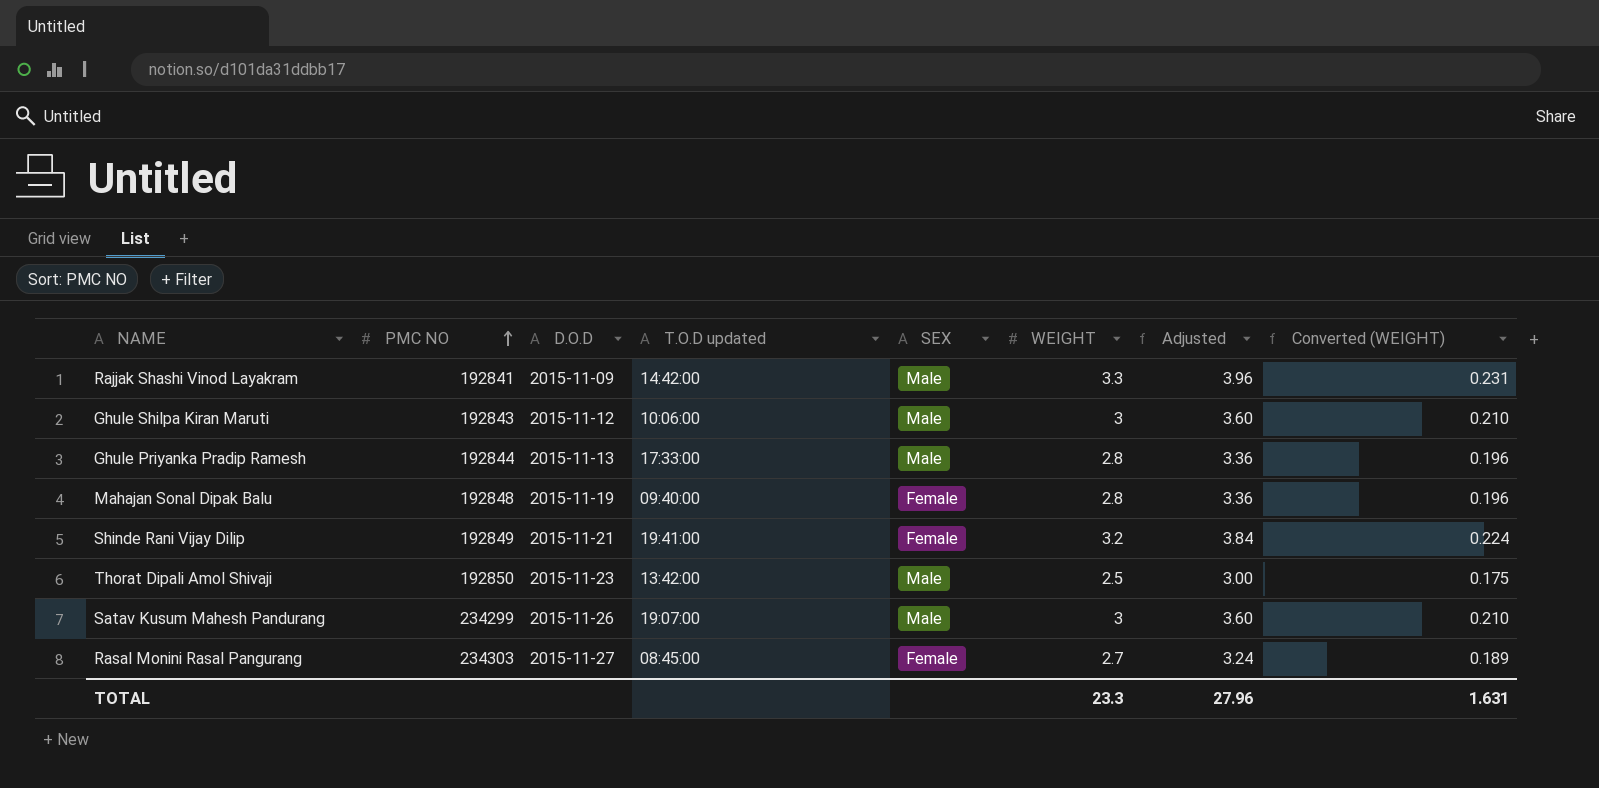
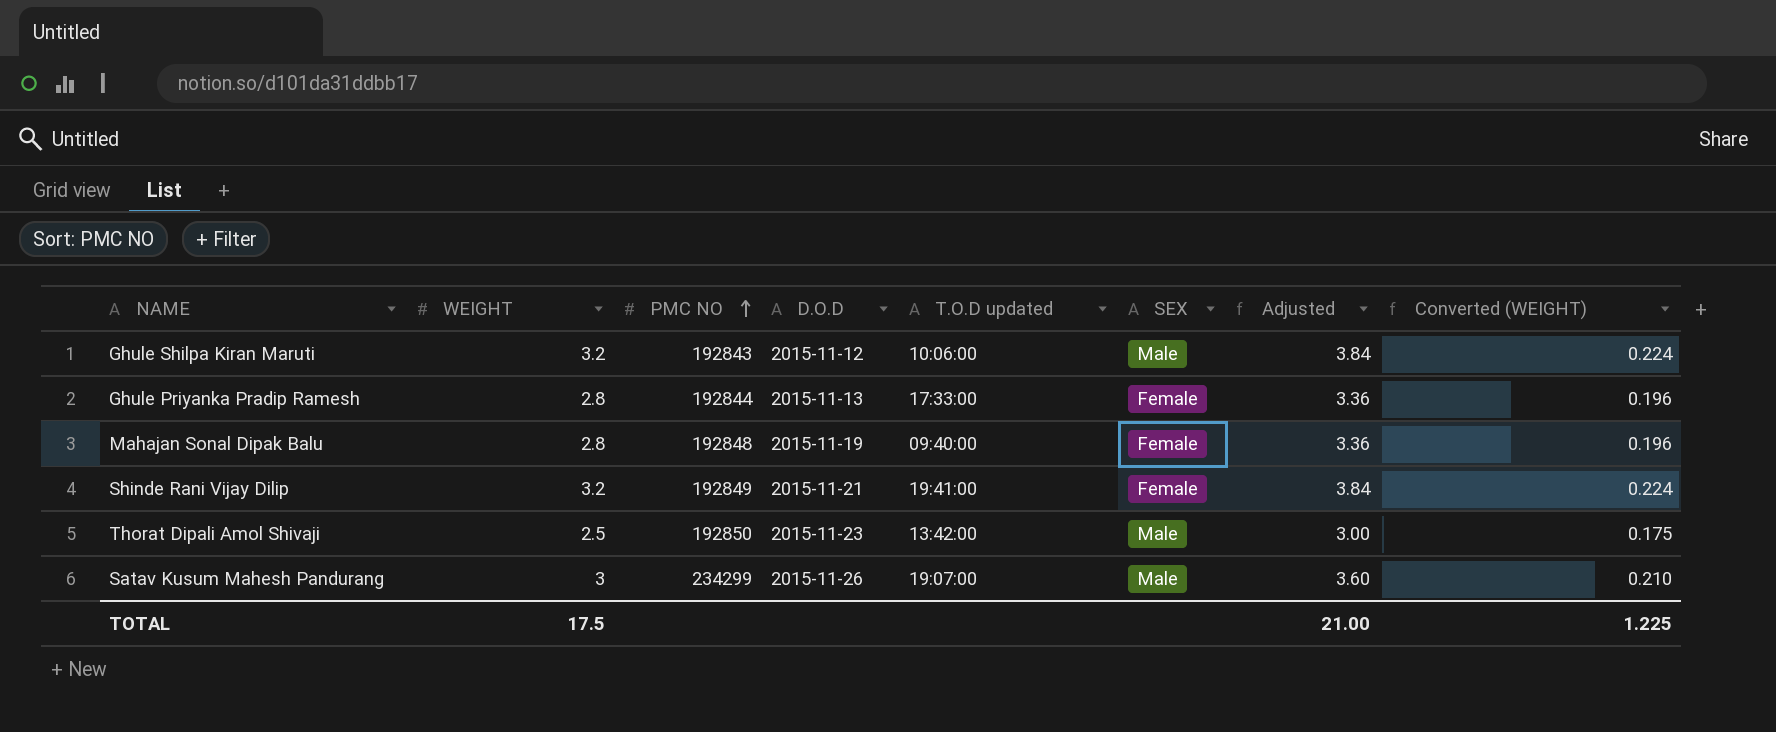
column WEIGHT | position: 6 -> 2
row Rajjak Shashi Vinod Layakram: 192841 | 2015-11-09 | 14:42:00 | Male | 3.3 | 3.96 | 0.231 -> none
row Rasal Monini Rasal Pangurang: 234303 | 2015-11-27 | 08:45:00 | Female | 2.7 | 3.24 | 0.189 -> none
Ghule Shilpa Kiran Maruti | WEIGHT: 3 -> 3.2
Ghule Shilpa Kiran Maruti | Adjusted: 3.60 -> 3.84
Ghule Shilpa Kiran Maruti | Converted (WEIGHT): 0.210 -> 0.224
Ghule Priyanka Pradip Ramesh | SEX: Male -> Female
TOTAL | WEIGHT: 23.3 -> 17.5
TOTAL | Adjusted: 27.96 -> 21.00
TOTAL | Converted (WEIGHT): 1.631 -> 1.225

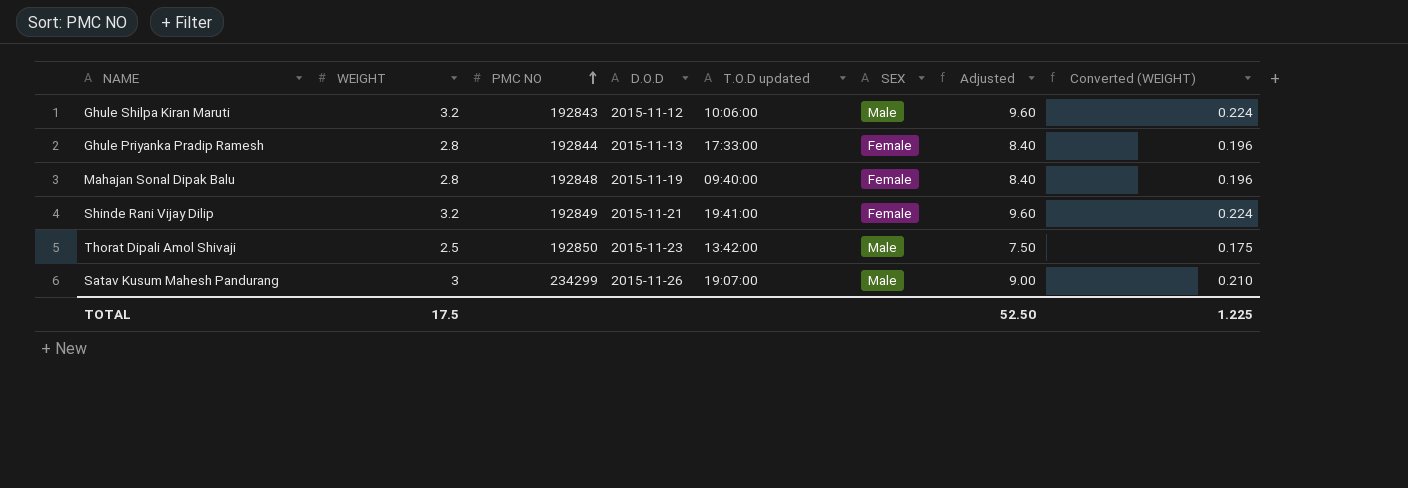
column Adjusted | formula: [WEIGHT] * 1.2 -> [WEIGHT] * 3
TOTAL | Adjusted: 21.00 -> 52.50

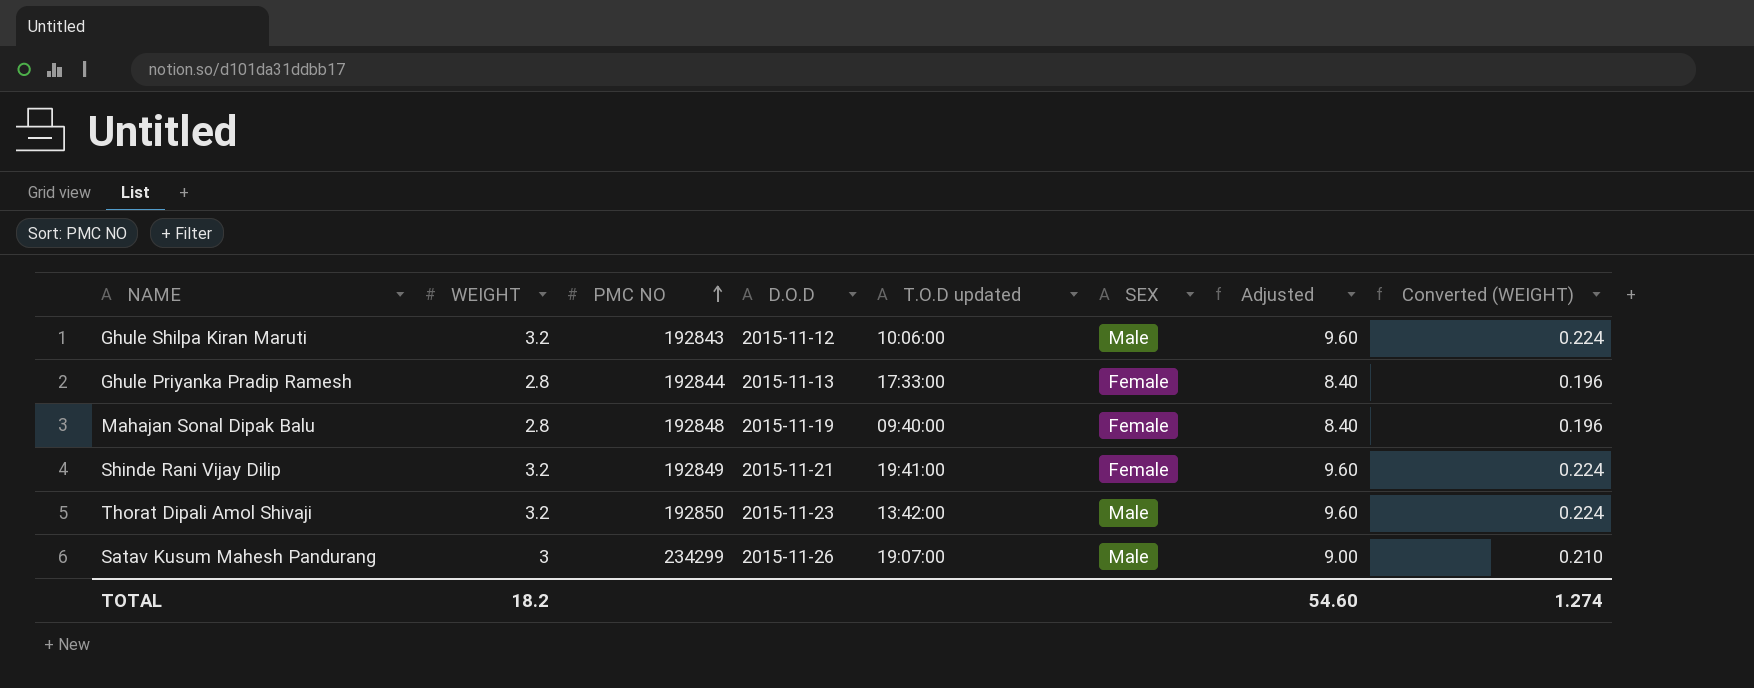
Thorat Dipali Amol Shivaji | WEIGHT: 2.5 -> 3.2
Thorat Dipali Amol Shivaji | Adjusted: 7.50 -> 9.60
Thorat Dipali Amol Shivaji | Converted (WEIGHT): 0.175 -> 0.224
TOTAL | WEIGHT: 17.5 -> 18.2
TOTAL | Adjusted: 52.50 -> 54.60
TOTAL | Converted (WEIGHT): 1.225 -> 1.274

